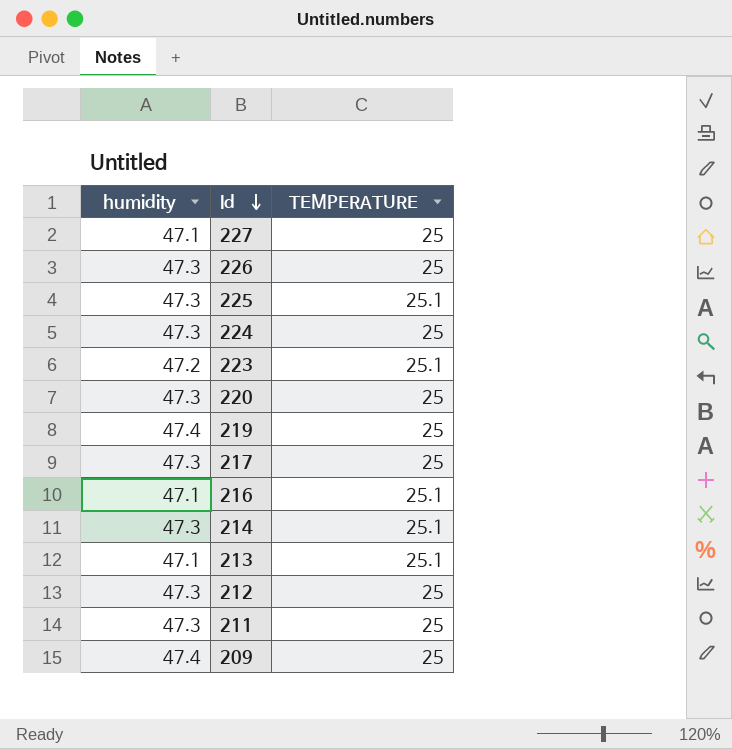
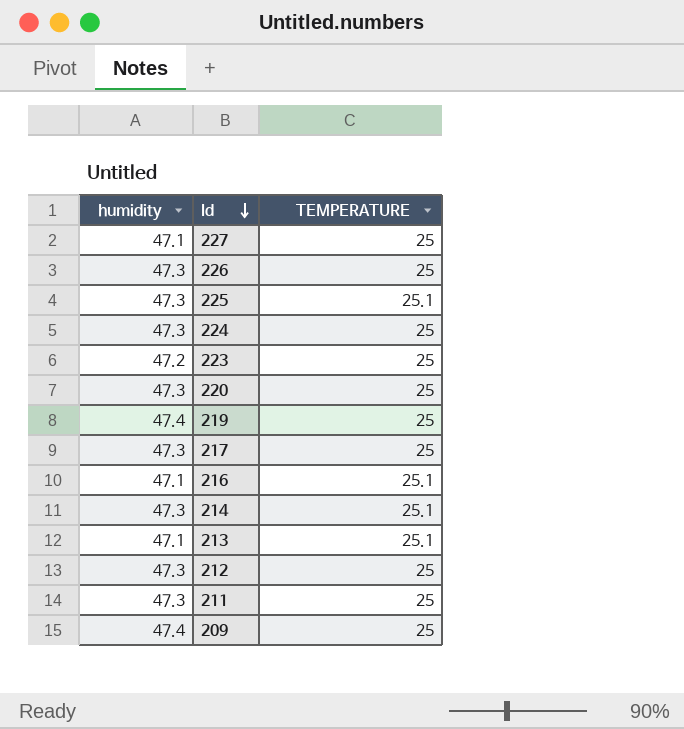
223 | TEMPERATURE: 25.1 -> 25

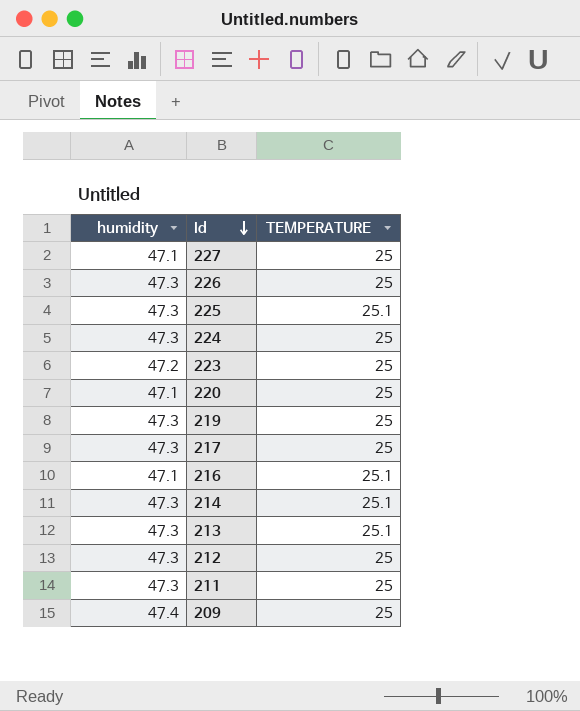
220 | humidity: 47.3 -> 47.1
219 | humidity: 47.4 -> 47.3
213 | humidity: 47.1 -> 47.3

